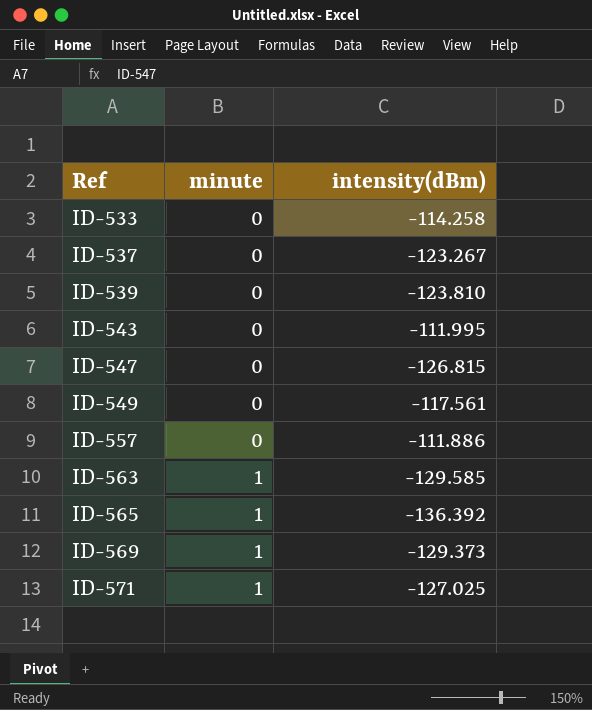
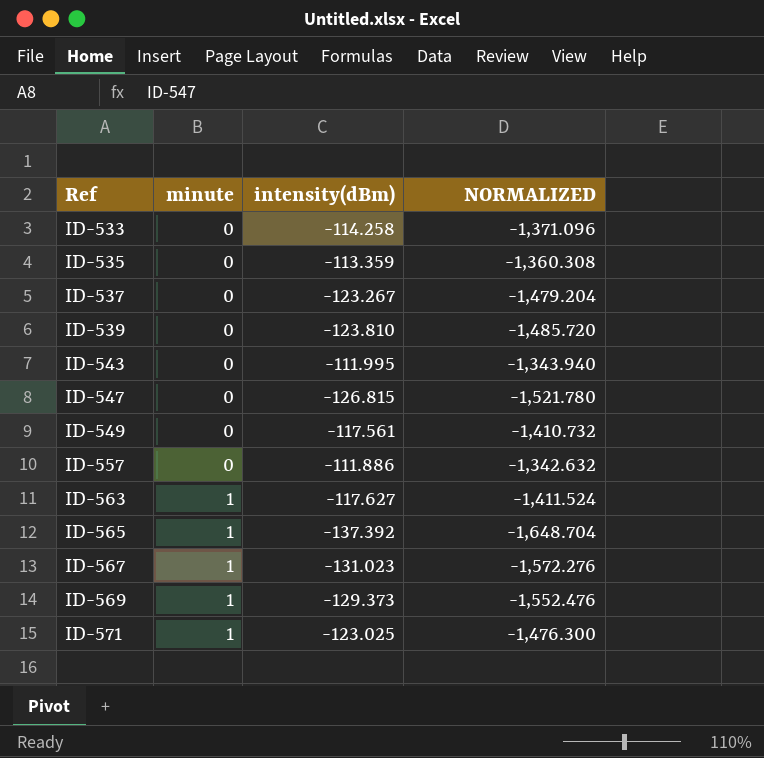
column NORMALIZED | formula: none -> [intensity(dBm)] * 12
row ID-535: none -> 0 | -113.359 | -1,360.308
ID-563 | intensity(dBm): -129.585 -> -117.627
ID-565 | intensity(dBm): -136.392 -> -137.392
row ID-567: none -> 1 | -131.023 | -1,572.276
ID-571 | intensity(dBm): -127.025 -> -123.025

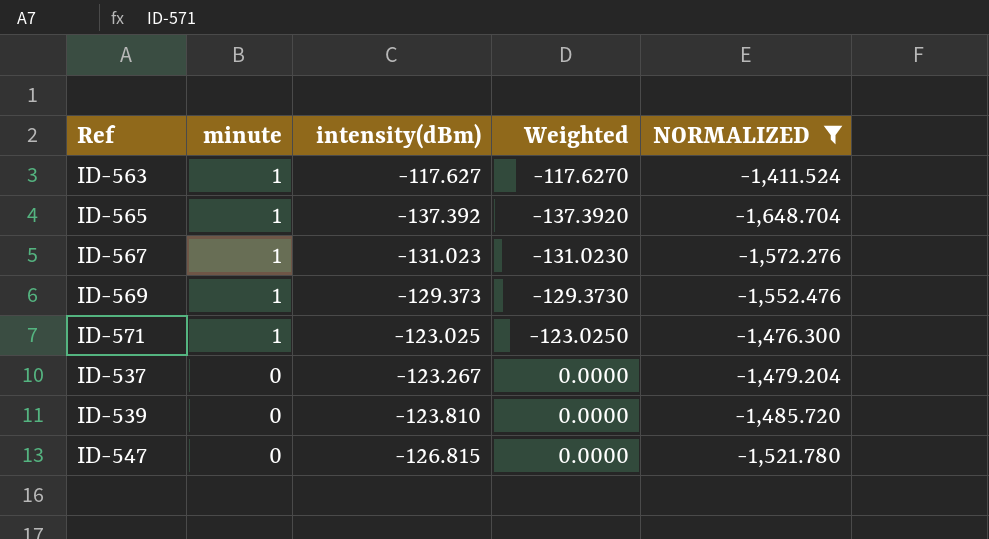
filter: none -> NORMALIZED <= -1,411.524
row order: Ref ascending -> minute descending
column Weighted | formula: none -> [minute] * [intensity(dBm)]

